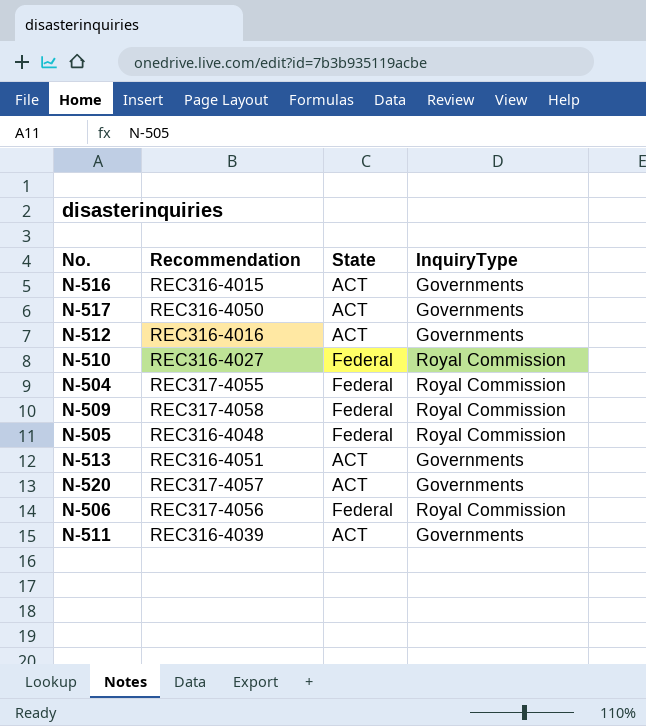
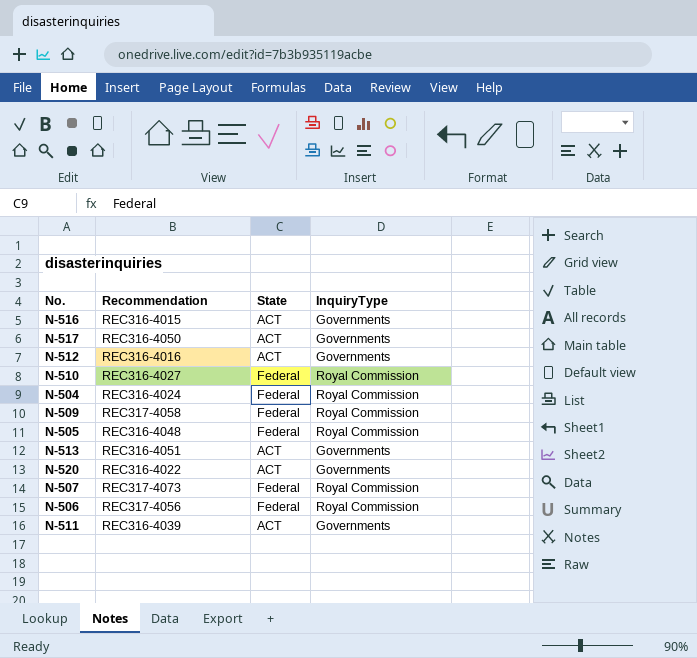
N-504 | Recommendation: REC317-4055 -> REC316-4024
N-520 | Recommendation: REC317-4057 -> REC316-4022
row N-507: none -> REC317-4073 | Federal | Royal Commission

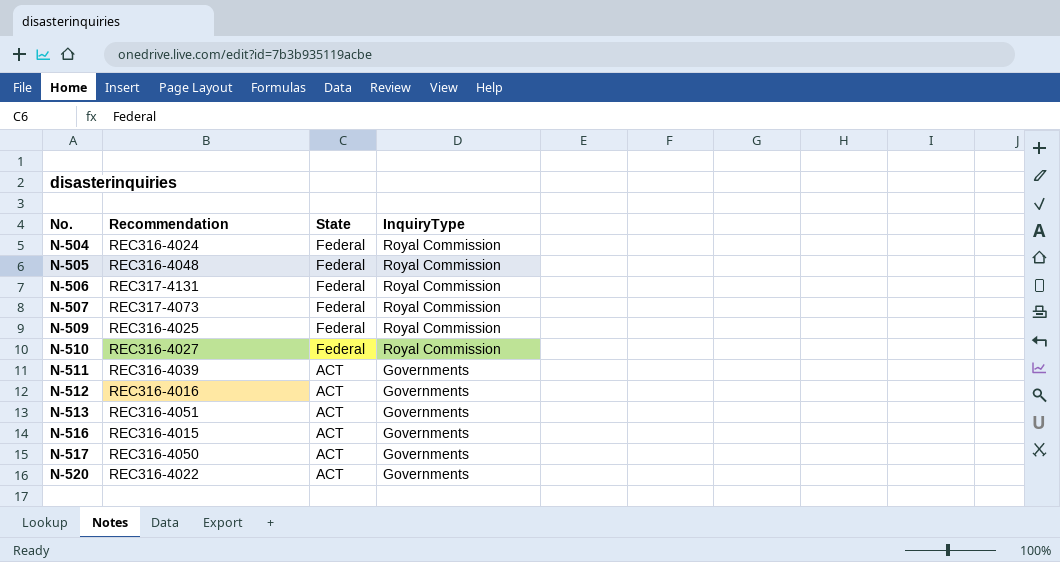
row order: none -> No. ascending
N-506 | Recommendation: REC317-4056 -> REC317-4131
N-509 | Recommendation: REC317-4058 -> REC316-4025

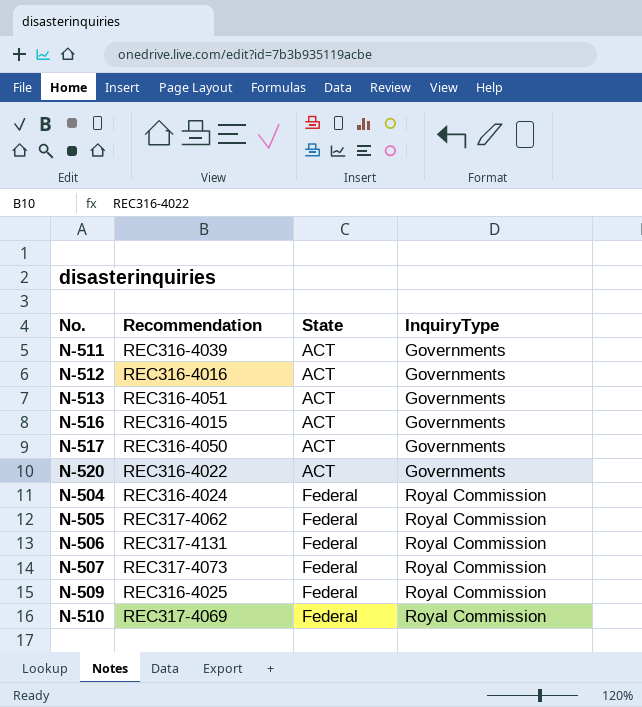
row order: No. ascending -> State ascending
N-505 | Recommendation: REC316-4048 -> REC317-4062
N-510 | Recommendation: REC316-4027 -> REC317-4069

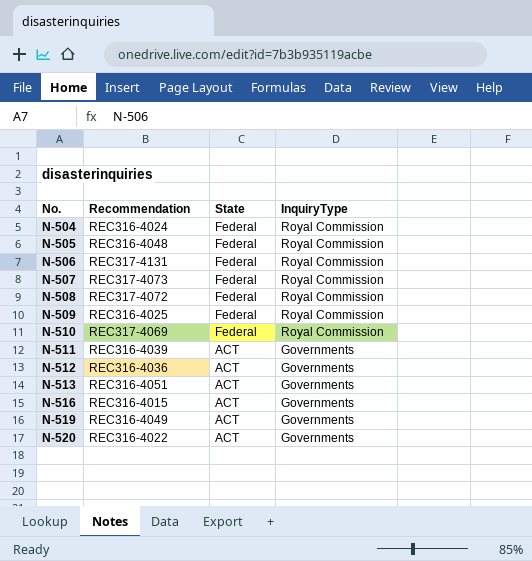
row order: State ascending -> No. ascending
row N-517: REC316-4050 | ACT | Governments -> none
N-505 | Recommendation: REC317-4062 -> REC316-4048
row N-508: none -> REC317-4072 | Federal | Royal Commission
N-512 | Recommendation: REC316-4016 -> REC316-4036
row N-519: none -> REC316-4049 | ACT | Governments

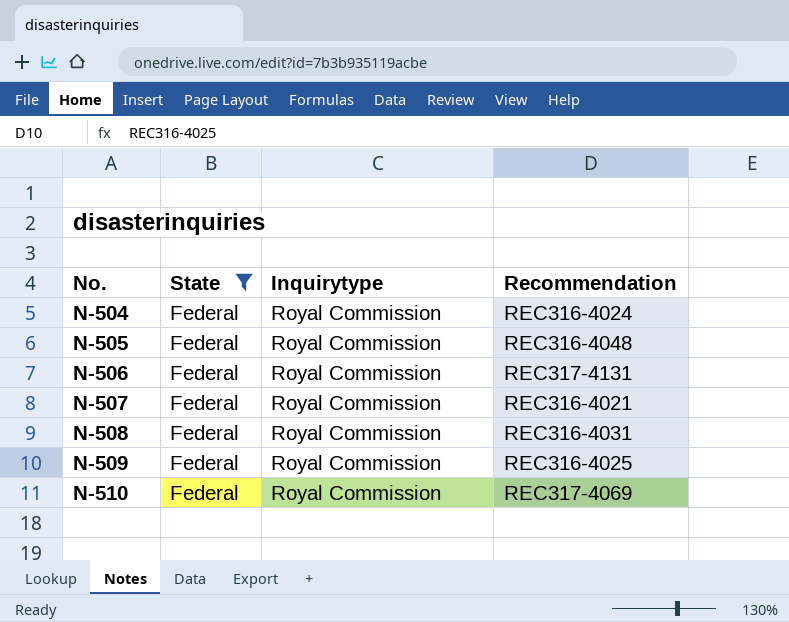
filter: none -> State = Federal
column name: InquiryType -> Inquirytype
column Recommendation | position: 2 -> 4
N-507 | Recommendation: REC317-4073 -> REC316-4021
N-508 | Recommendation: REC317-4072 -> REC316-4031

